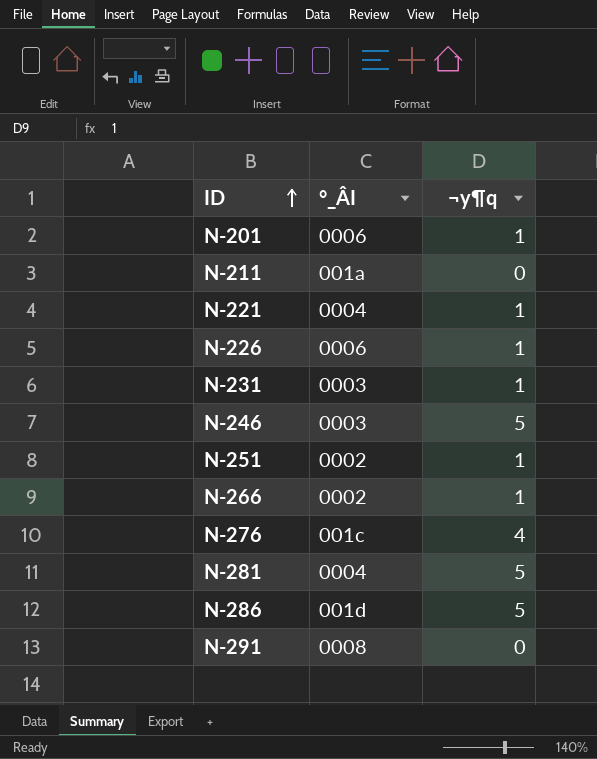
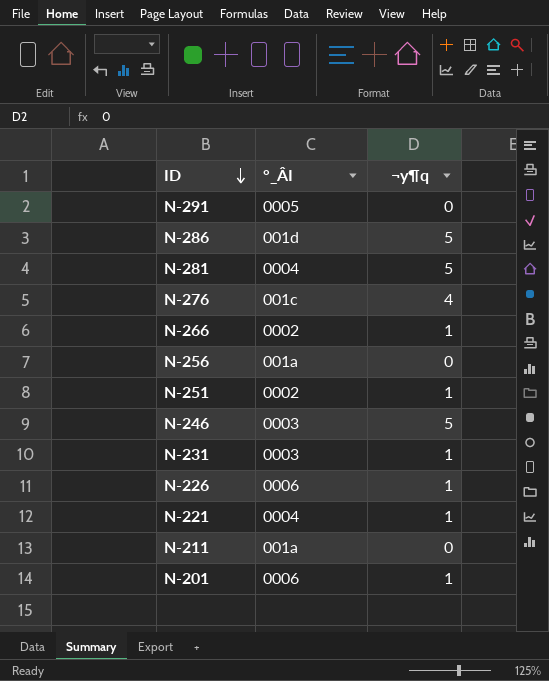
row order: ID ascending -> ID descending
N-291 | °_ÂI: 0008 -> 0005
row N-256: none -> 001a | 0

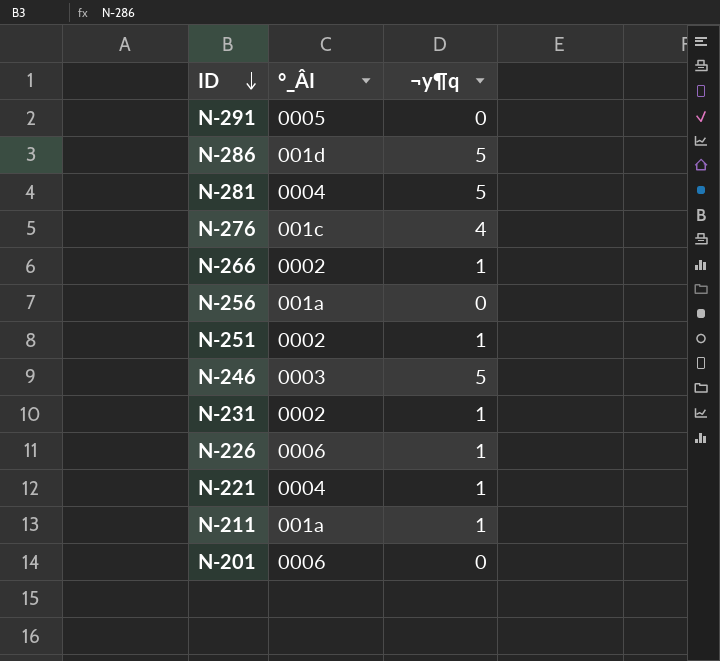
N-231 | °_ÂI: 0003 -> 0002
N-211 | ¬y¶q: 0 -> 1
N-201 | ¬y¶q: 1 -> 0

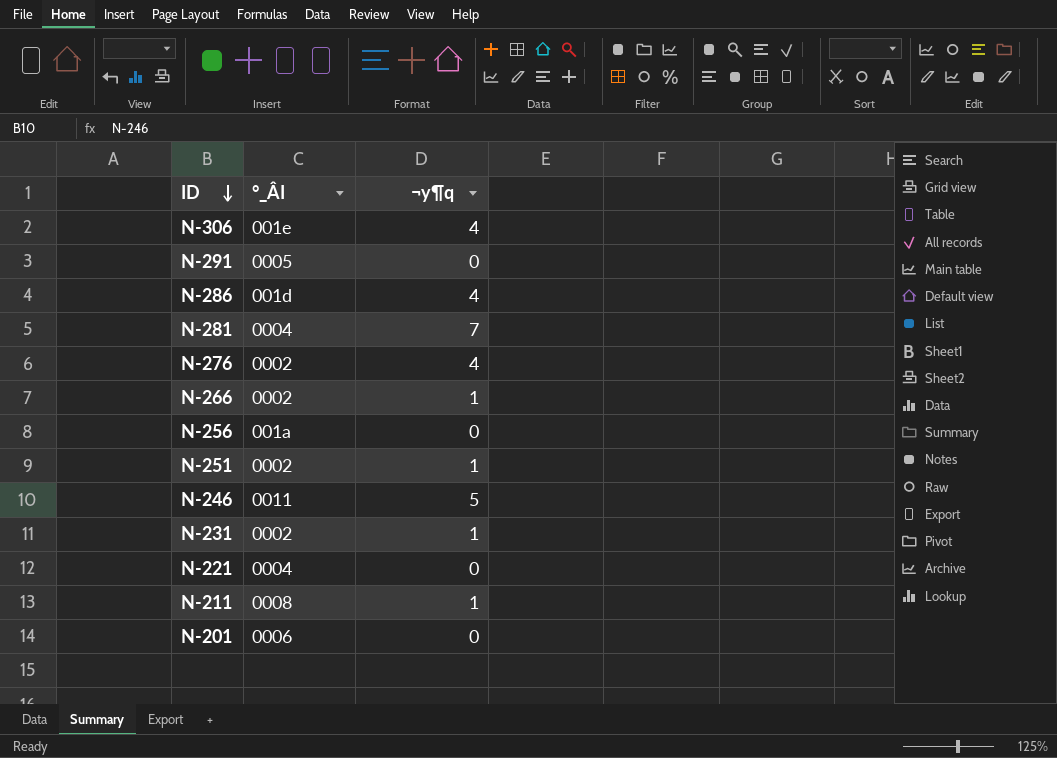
row N-226: 0006 | 1 -> none
row N-306: none -> 001e | 4
N-286 | ¬y¶q: 5 -> 4
N-281 | ¬y¶q: 5 -> 7
N-276 | °_ÂI: 001c -> 0002
N-246 | °_ÂI: 0003 -> 0011
N-221 | ¬y¶q: 1 -> 0
N-211 | °_ÂI: 001a -> 0008

